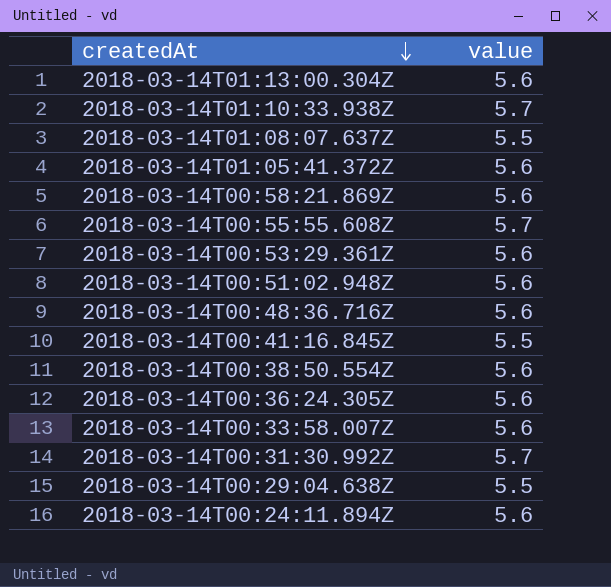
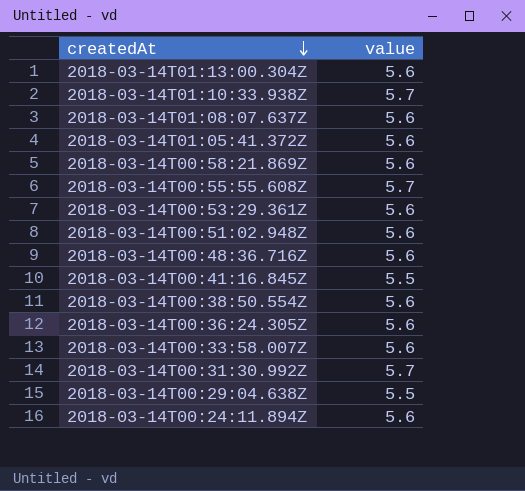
2018-03-14T01:08:07.637Z | value: 5.5 -> 5.6

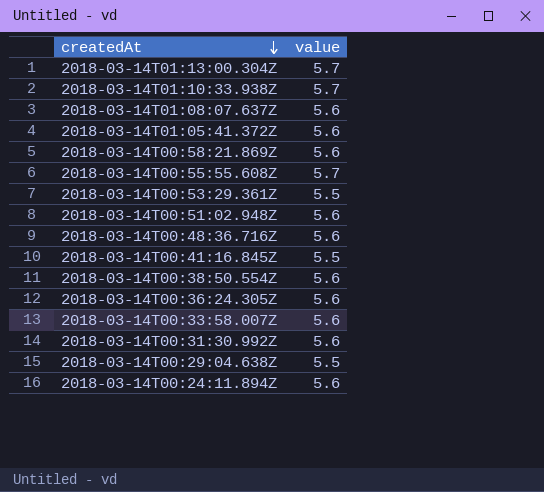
2018-03-14T01:13:00.304Z | value: 5.6 -> 5.7
2018-03-14T00:53:29.361Z | value: 5.6 -> 5.5
2018-03-14T00:31:30.992Z | value: 5.7 -> 5.6

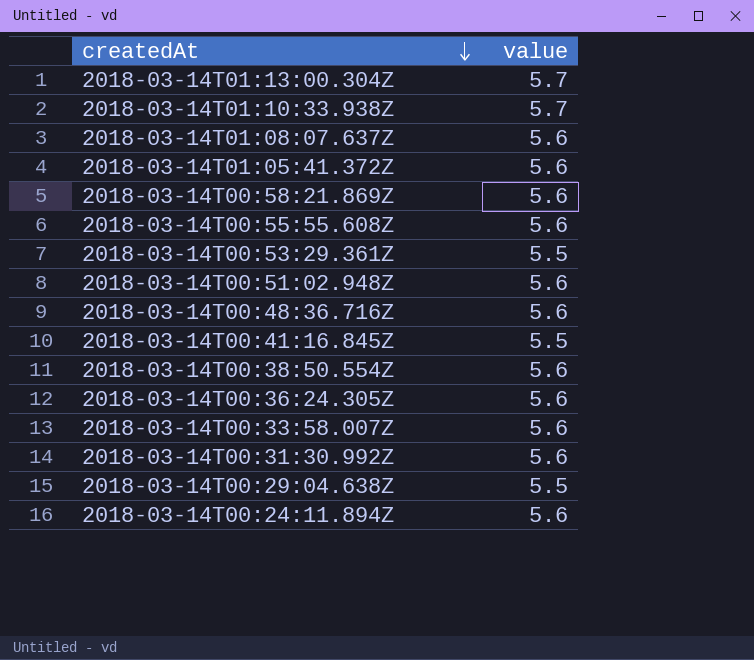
2018-03-14T00:55:55.608Z | value: 5.7 -> 5.6

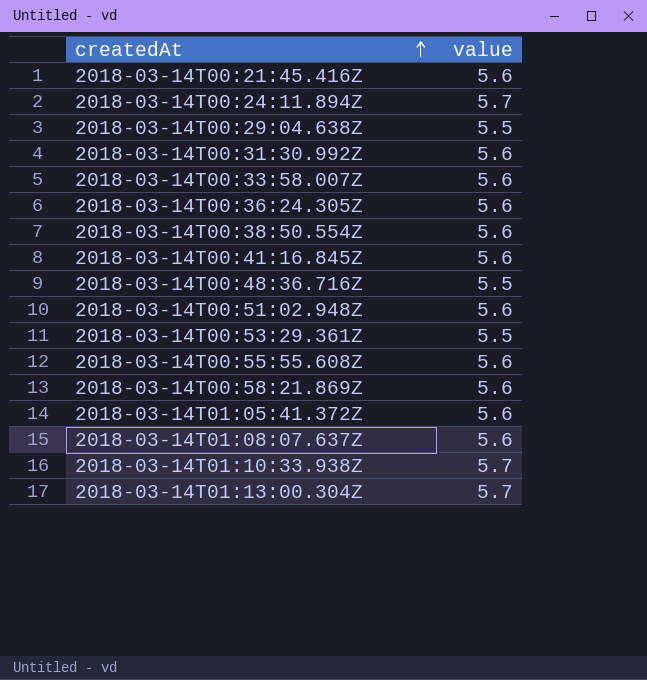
row order: createdAt descending -> createdAt ascending
row 2018-03-14T00:21:45.416Z: none -> 5.6
2018-03-14T00:24:11.894Z | value: 5.6 -> 5.7
2018-03-14T00:41:16.845Z | value: 5.5 -> 5.6
2018-03-14T00:48:36.716Z | value: 5.6 -> 5.5

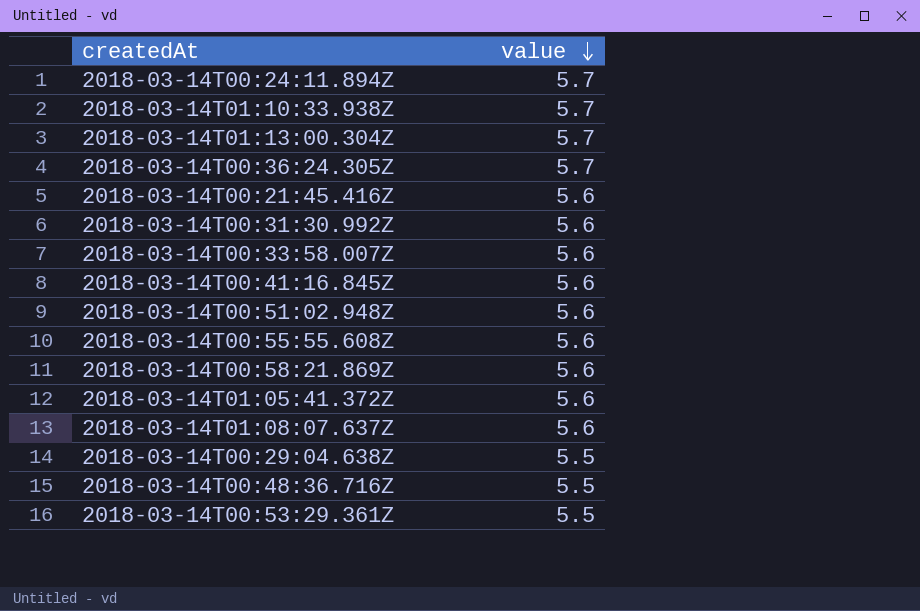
row order: createdAt ascending -> value descending
row 2018-03-14T00:38:50.554Z: 5.6 -> none
2018-03-14T00:36:24.305Z | value: 5.6 -> 5.7

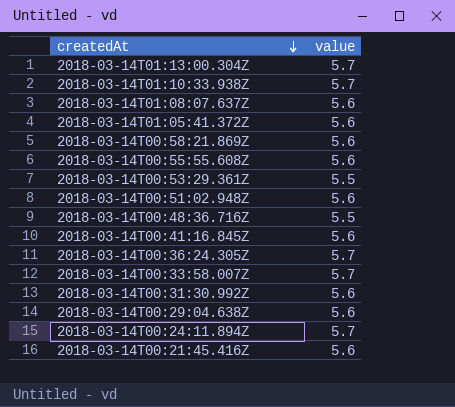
row order: value descending -> createdAt descending
2018-03-14T00:33:58.007Z | value: 5.6 -> 5.7
2018-03-14T00:29:04.638Z | value: 5.5 -> 5.6

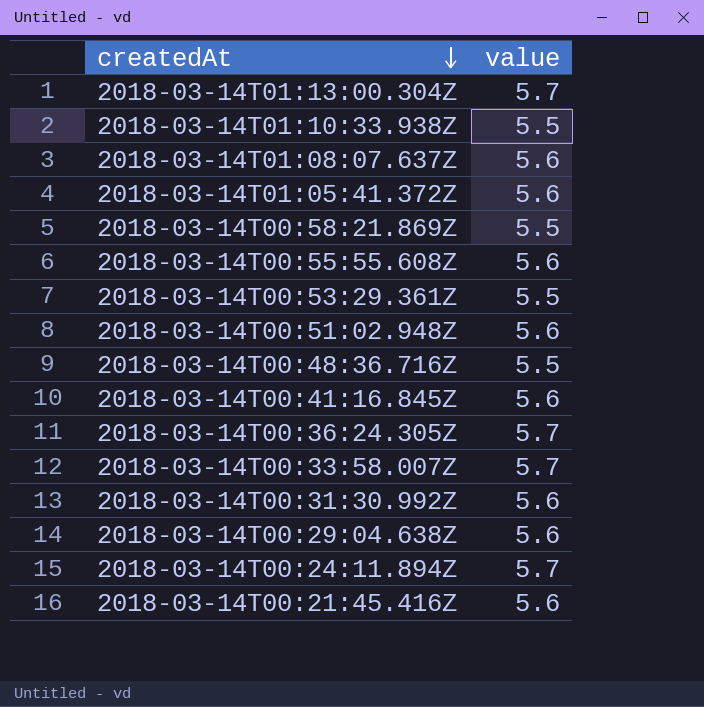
2018-03-14T01:10:33.938Z | value: 5.7 -> 5.5
2018-03-14T00:58:21.869Z | value: 5.6 -> 5.5

